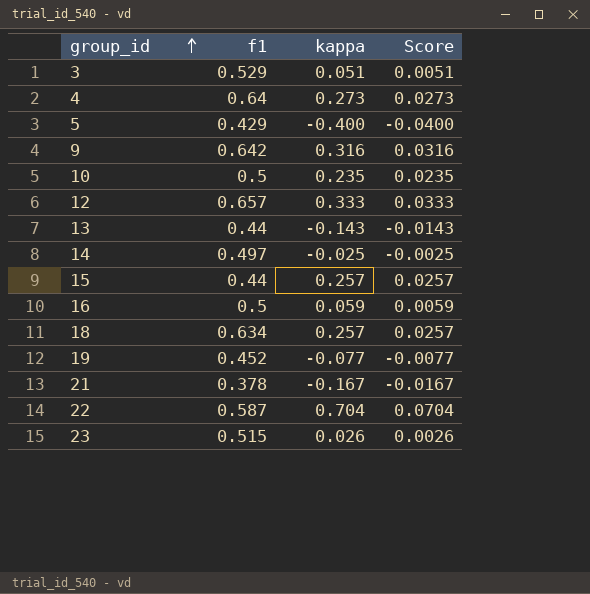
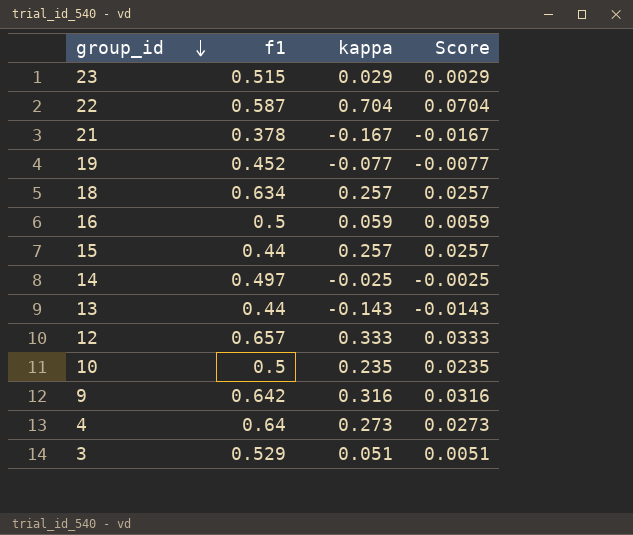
row order: group_id ascending -> group_id descending
row 5: 0.429 | -0.400 | -0.0400 -> none
23 | kappa: 0.026 -> 0.029
23 | Score: 0.0026 -> 0.0029

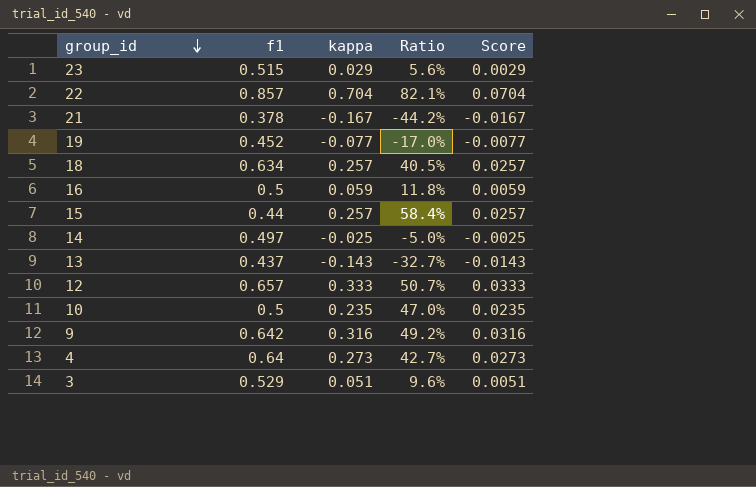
column Ratio | formula: none -> [kappa] / [f1]
22 | f1: 0.587 -> 0.857
13 | f1: 0.44 -> 0.437

